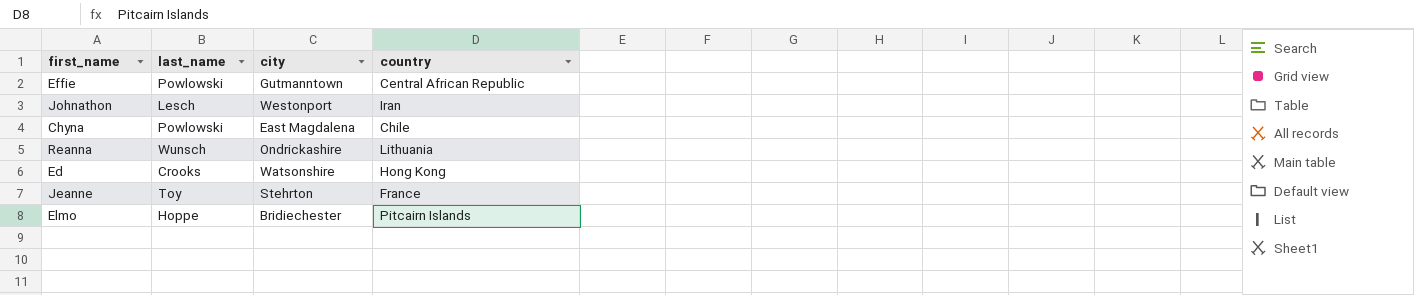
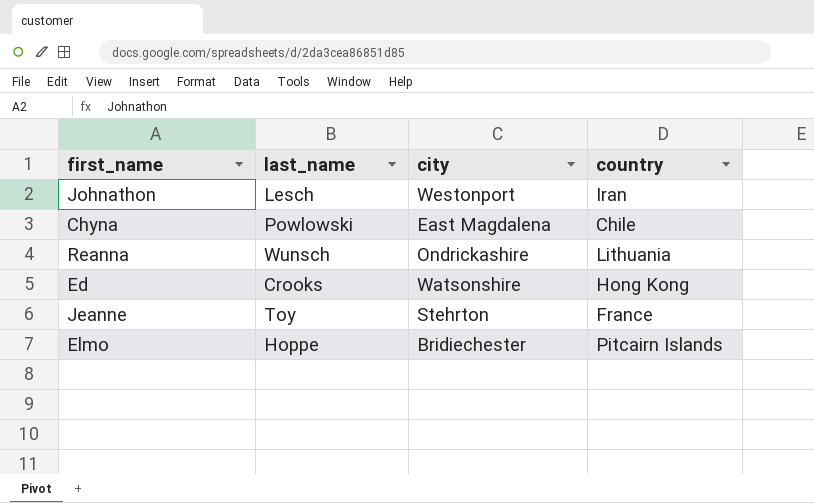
row Effie: Powlowski | Gutmanntown | Central African Republic -> none

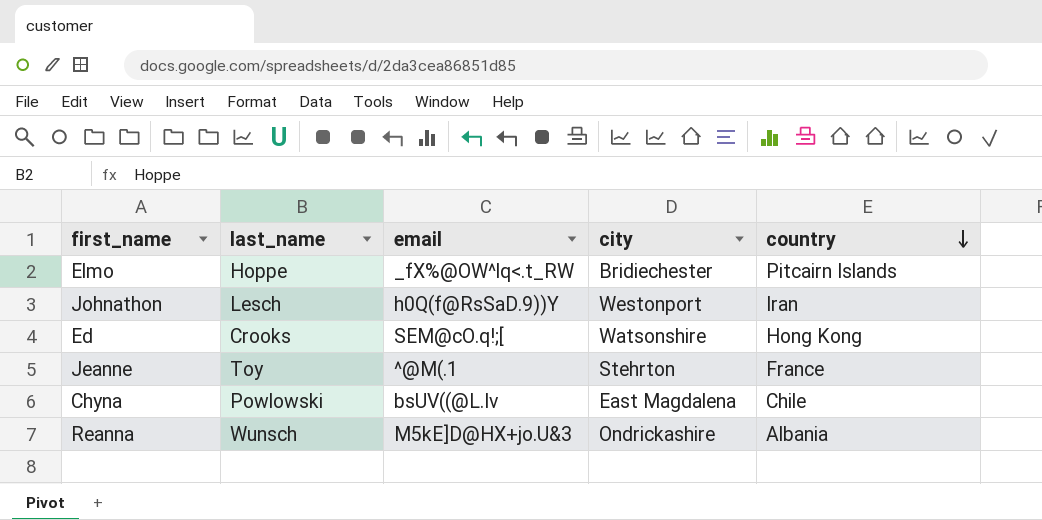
row order: none -> country descending
column email | position: none -> 3
Reanna | country: Lithuania -> Albania

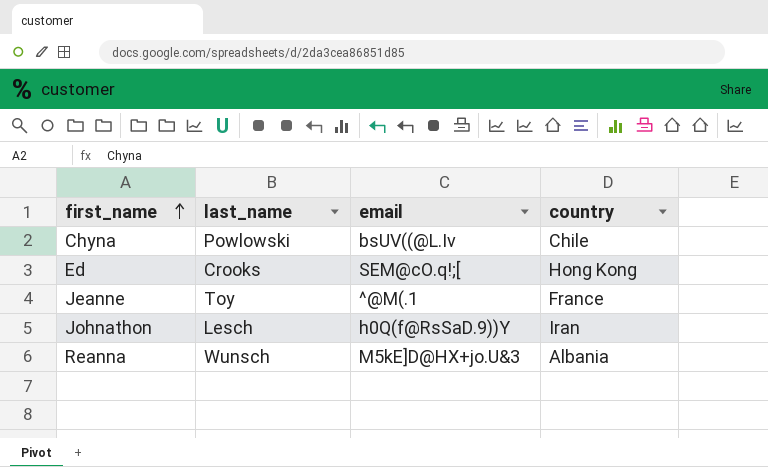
row order: country descending -> first_name ascending
column city | position: 4 -> none
row Elmo: Hoppe | _fX%@OW^lq<.t_RW | Bridiechester | Pitcairn Islands -> none

